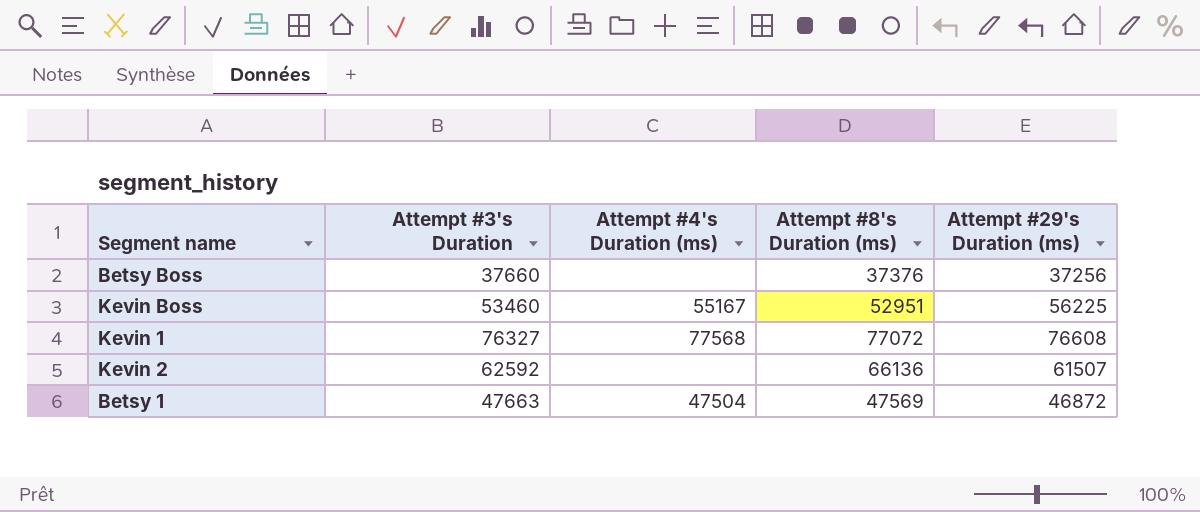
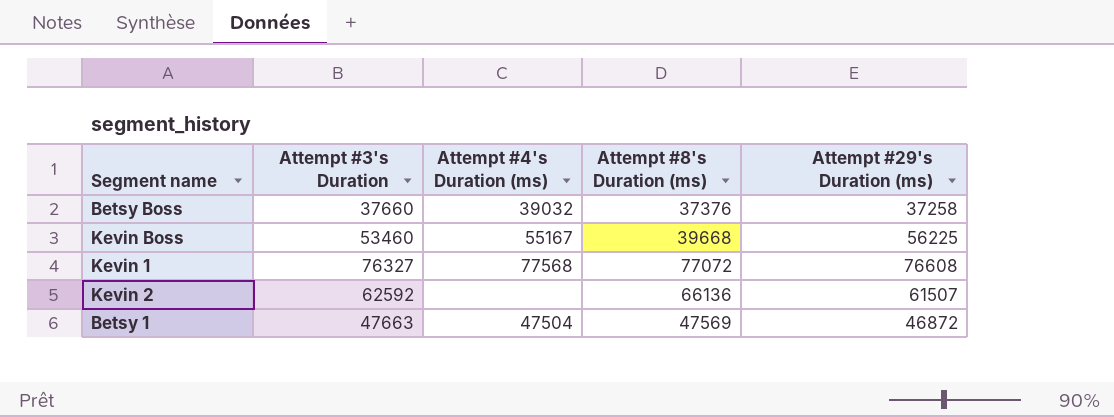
Betsy Boss | Attempt #4's Duration (ms): none -> 39032
Betsy Boss | Attempt #29's Duration (ms): 37256 -> 37258
Kevin Boss | Attempt #8's Duration (ms): 52951 -> 39668

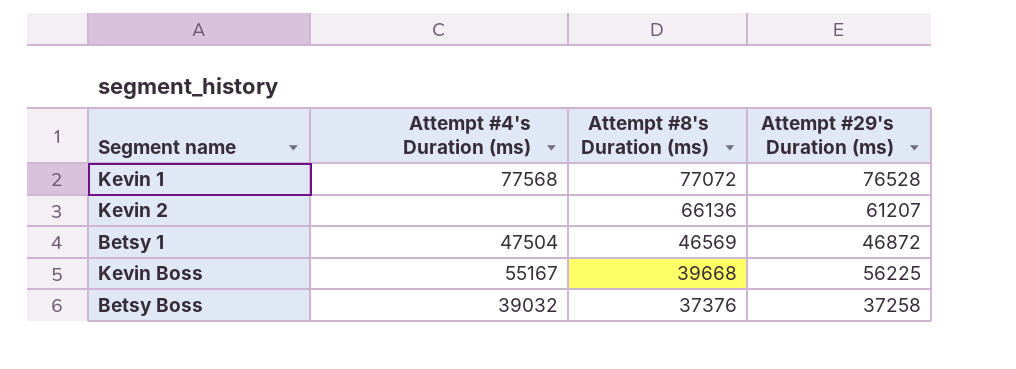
row order: none -> Attempt #8's Duration (ms) descending
column Attempt #3's Duration | position: 2 -> none
Kevin 1 | Attempt #29's Duration (ms): 76608 -> 76528
Kevin 2 | Attempt #29's Duration (ms): 61507 -> 61207
Betsy 1 | Attempt #8's Duration (ms): 47569 -> 46569

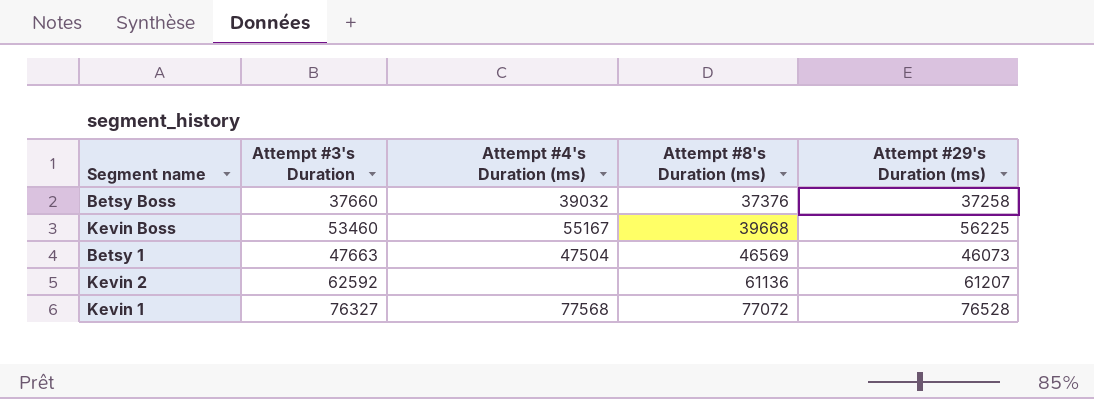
row order: Attempt #8's Duration (ms) descending -> Attempt #8's Duration (ms) ascending
column Attempt #3's Duration | position: none -> 2
Betsy 1 | Attempt #29's Duration (ms): 46872 -> 46073
Kevin 2 | Attempt #8's Duration (ms): 66136 -> 61136

